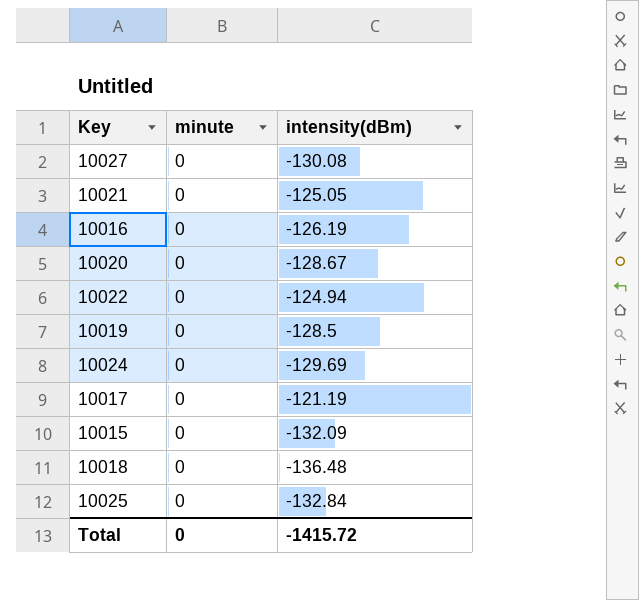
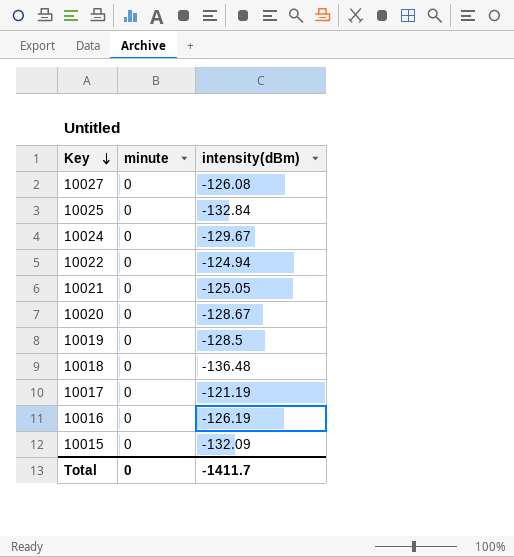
row order: none -> Key descending
10027 | intensity(dBm): -130.08 -> -126.08
10024 | intensity(dBm): -129.69 -> -129.67
Total | intensity(dBm): -1415.72 -> -1411.7

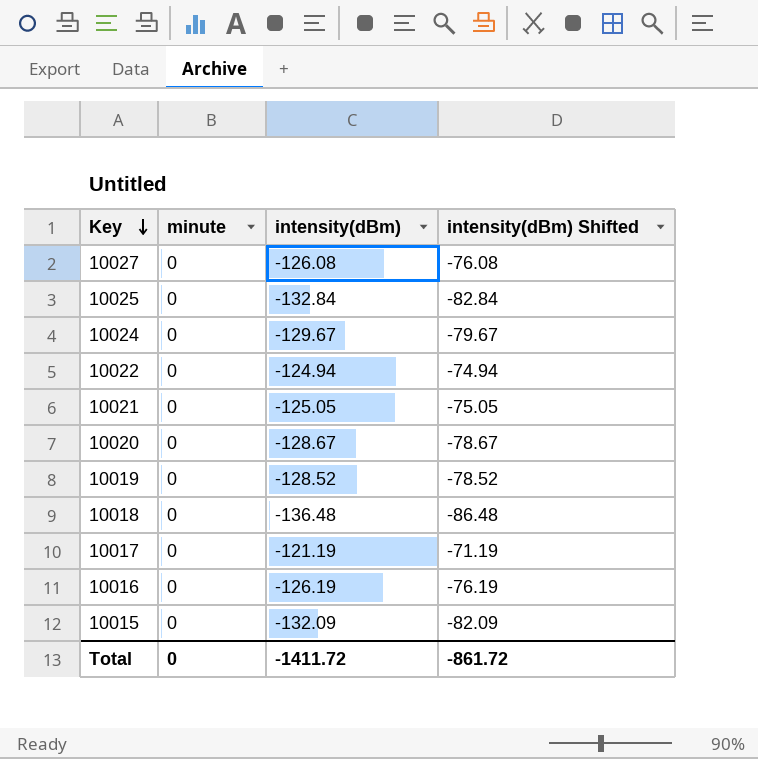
column intensity(dBm) Shifted | formula: none -> [intensity(dBm)] + 50
10019 | intensity(dBm): -128.5 -> -128.52
Total | intensity(dBm): -1411.7 -> -1411.72

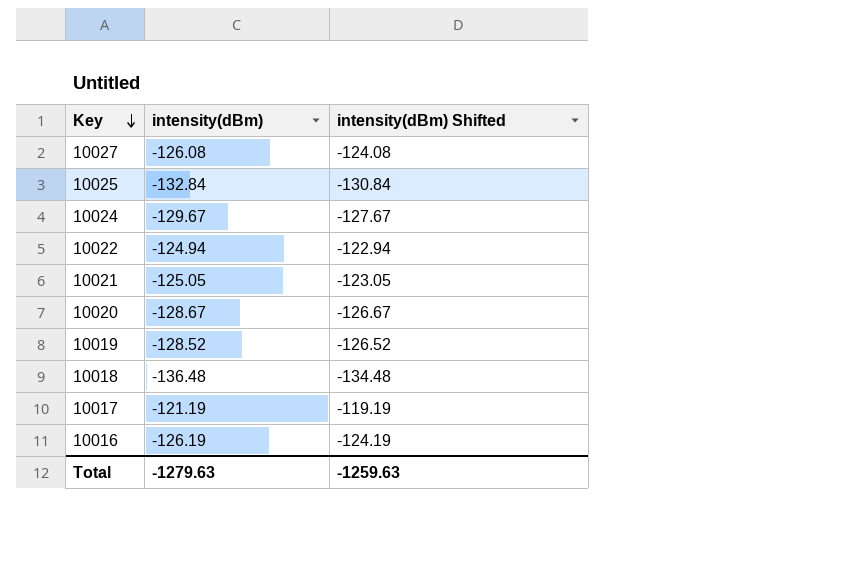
column minute | position: 2 -> none
column intensity(dBm) Shifted | formula: [intensity(dBm)] + 50 -> [intensity(dBm)] + 2
row 10015: 0 | -132.09 | -82.09 -> none
Total | intensity(dBm): -1411.72 -> -1279.63
Total | intensity(dBm) Shifted: -861.72 -> -1259.63

